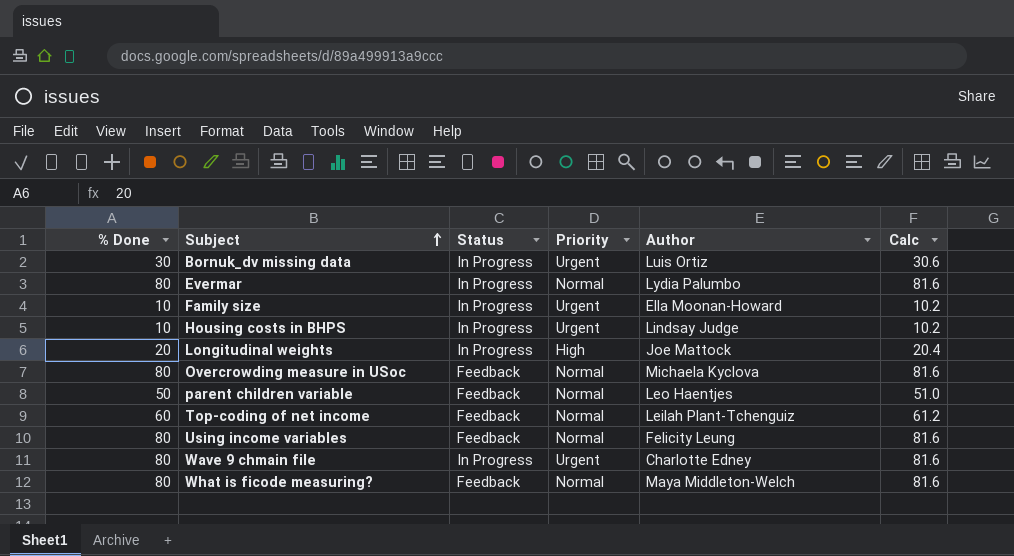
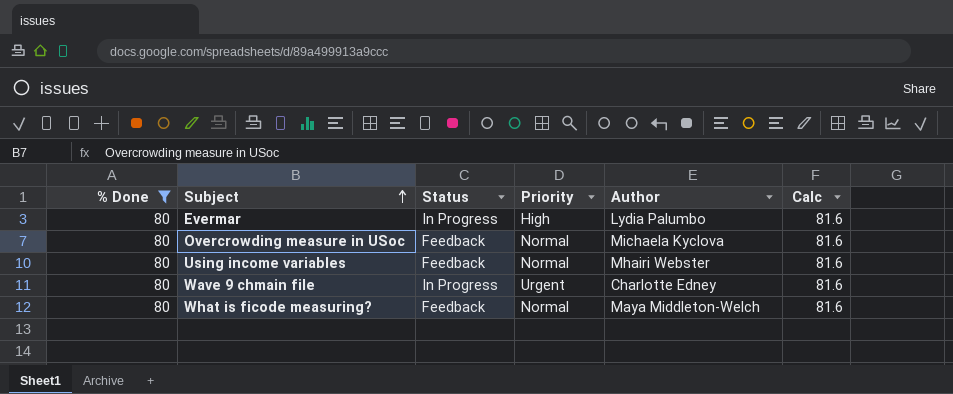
filter: none -> % Done = 80
Evermar | Priority: Normal -> High
Using income variables | Author: Felicity Leung -> Mhairi Webster

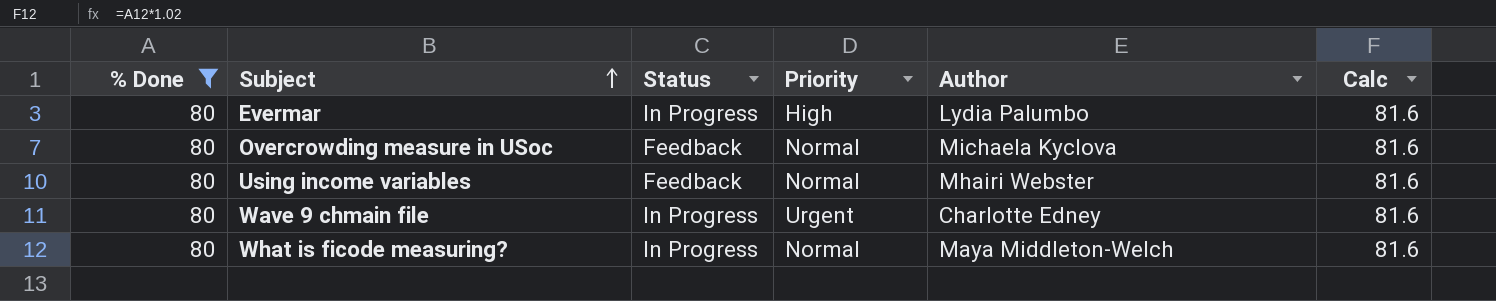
What is ficode measuring? | Status: Feedback -> In Progress

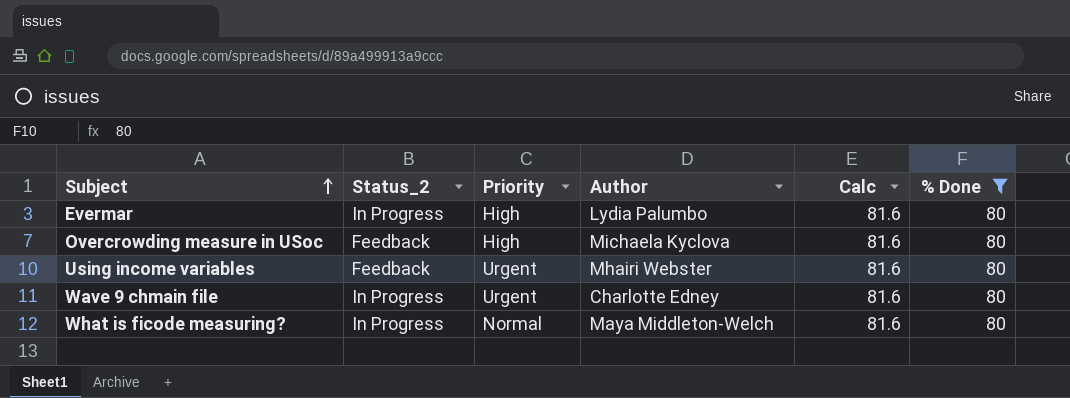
column name: Status -> Status_2
column % Done | position: 1 -> 6
Overcrowding measure in USoc | Priority: Normal -> High
Using income variables | Priority: Normal -> Urgent

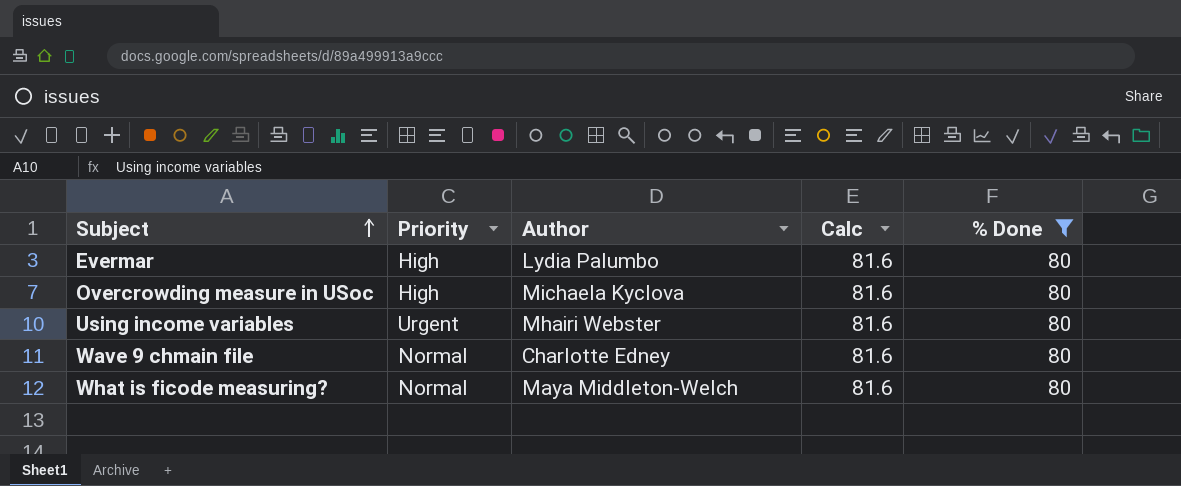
column Status_2 | position: 2 -> none
Wave 9 chmain file | Priority: Urgent -> Normal

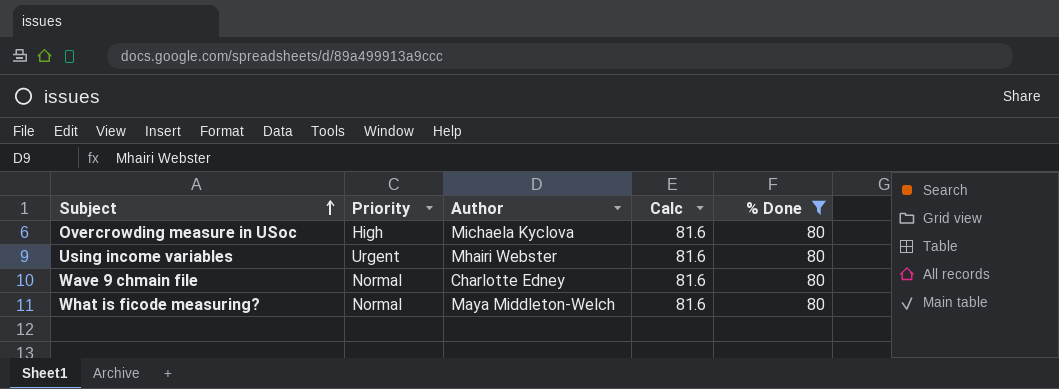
row Evermar: High | Lydia Palumbo | 81.6 | 80 -> none

